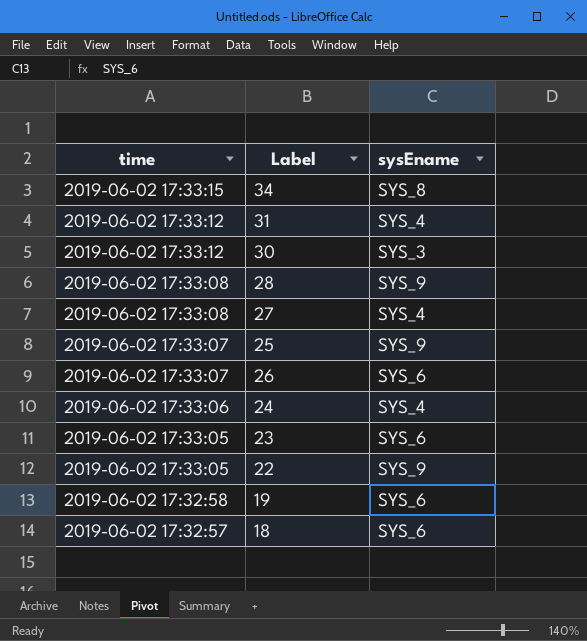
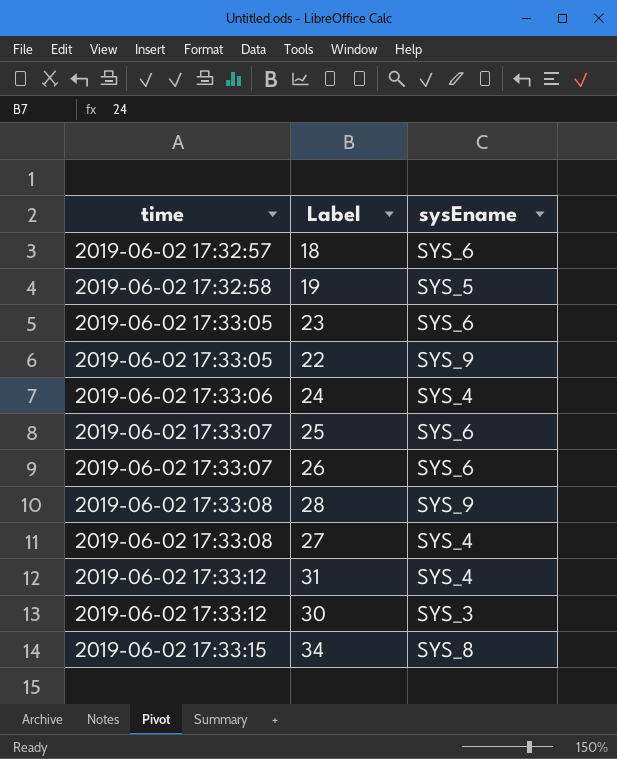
row order: time descending -> time ascending
19 | sysEname: SYS_6 -> SYS_5
25 | sysEname: SYS_9 -> SYS_6

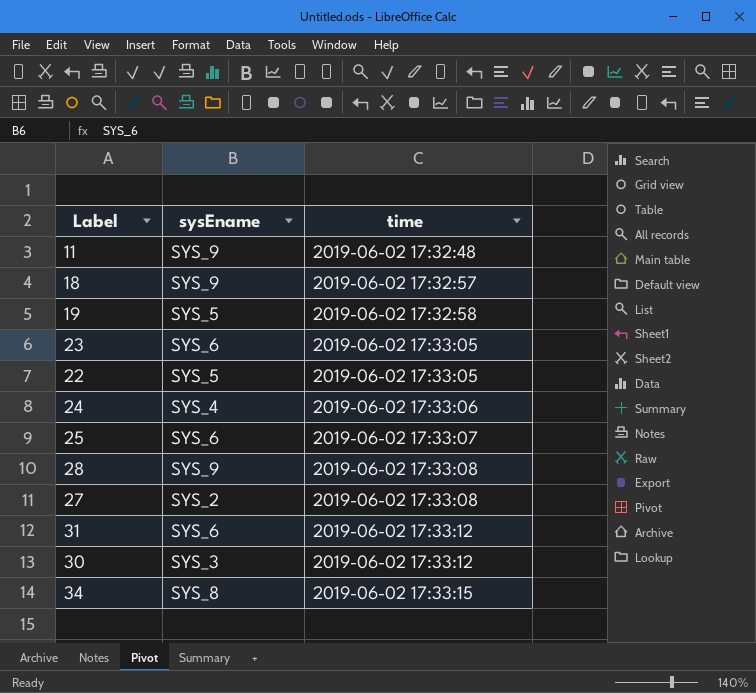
column time | position: 1 -> 3
row 26: 2019-06-02 17:33:07 | SYS_6 -> none
row 11: none -> SYS_9 | 2019-06-02 17:32:48
18 | sysEname: SYS_6 -> SYS_9
22 | sysEname: SYS_9 -> SYS_5
27 | sysEname: SYS_4 -> SYS_2
31 | sysEname: SYS_4 -> SYS_6

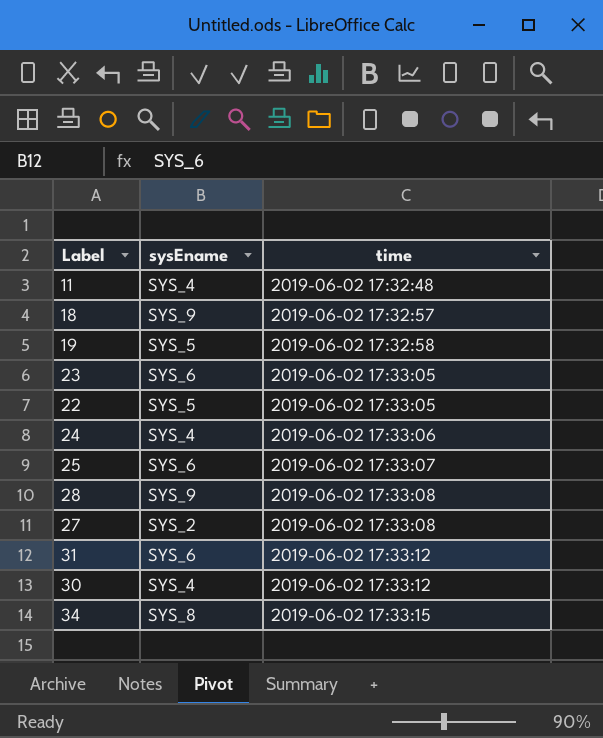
11 | sysEname: SYS_9 -> SYS_4
30 | sysEname: SYS_3 -> SYS_4

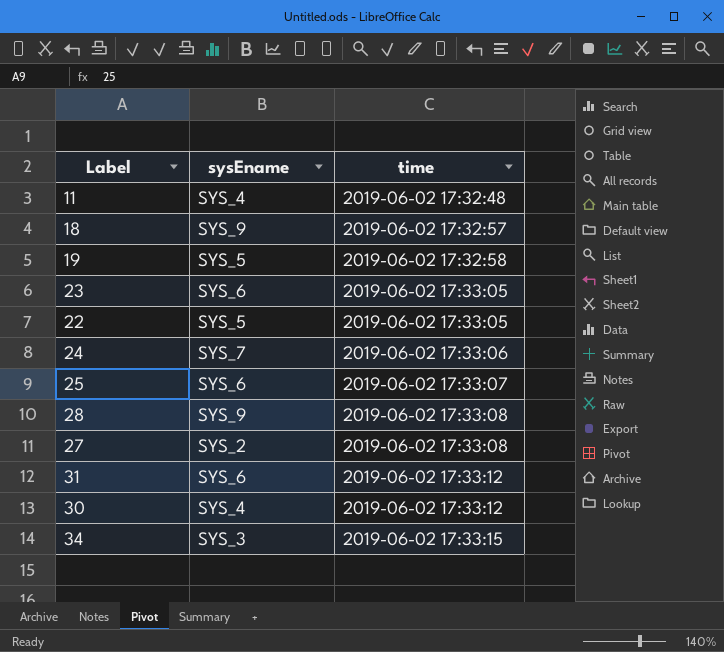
24 | sysEname: SYS_4 -> SYS_7
34 | sysEname: SYS_8 -> SYS_3

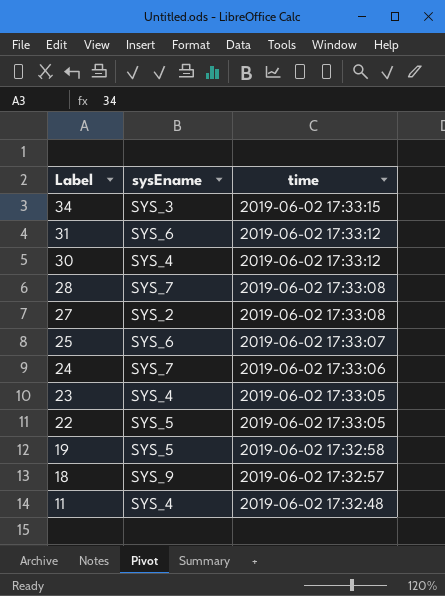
row order: time ascending -> Label descending
28 | sysEname: SYS_9 -> SYS_7
23 | sysEname: SYS_6 -> SYS_4

